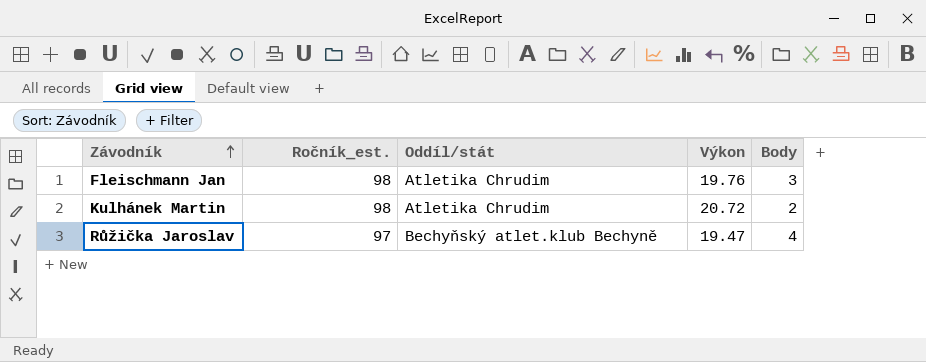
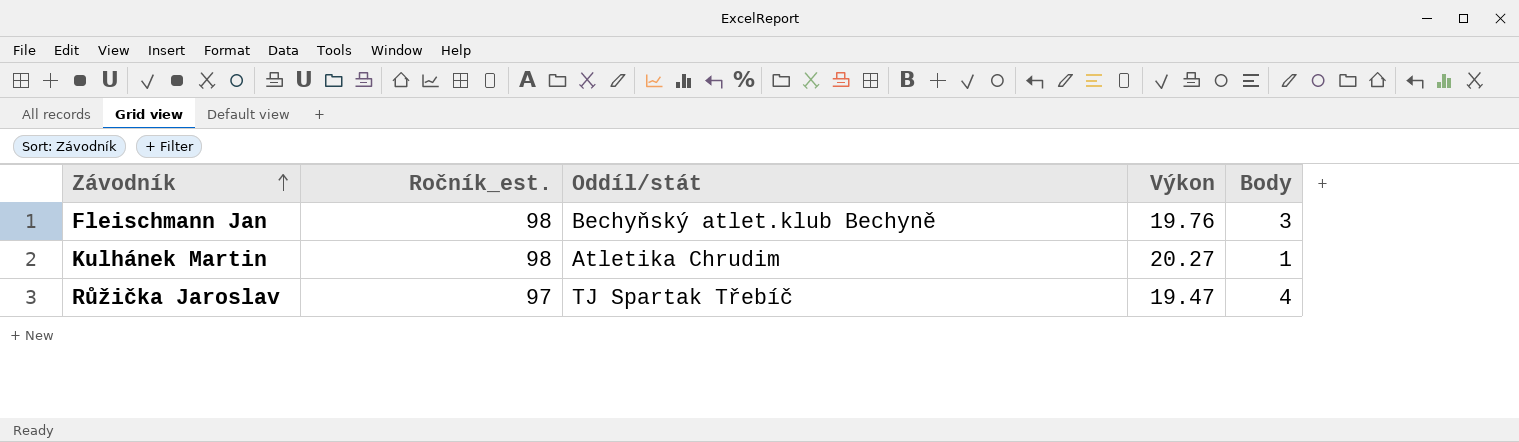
Fleischmann Jan | Oddíl/stát: Atletika Chrudim -> Bechyňský atlet.klub Bechyně
Kulhánek Martin | Výkon: 20.72 -> 20.27
Kulhánek Martin | Body: 2 -> 1
Růžička Jaroslav | Oddíl/stát: Bechyňský atlet.klub Bechyně -> TJ Spartak Třebíč

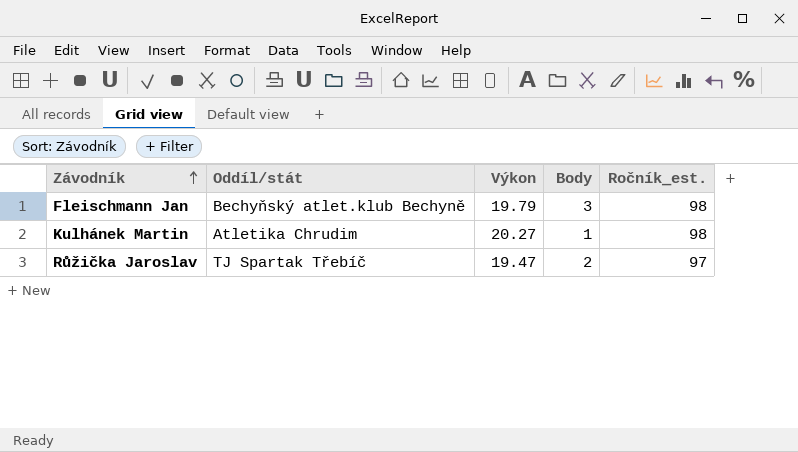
column Ročník_est. | position: 2 -> 5
Fleischmann Jan | Výkon: 19.76 -> 19.79
Růžička Jaroslav | Body: 4 -> 2

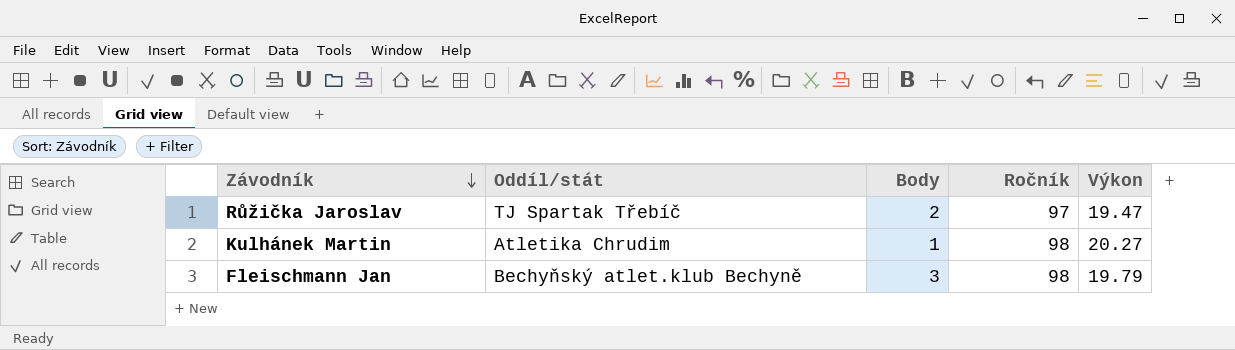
row order: Závodník ascending -> Závodník descending
column name: Ročník_est. -> Ročník
column Výkon | position: 3 -> 5

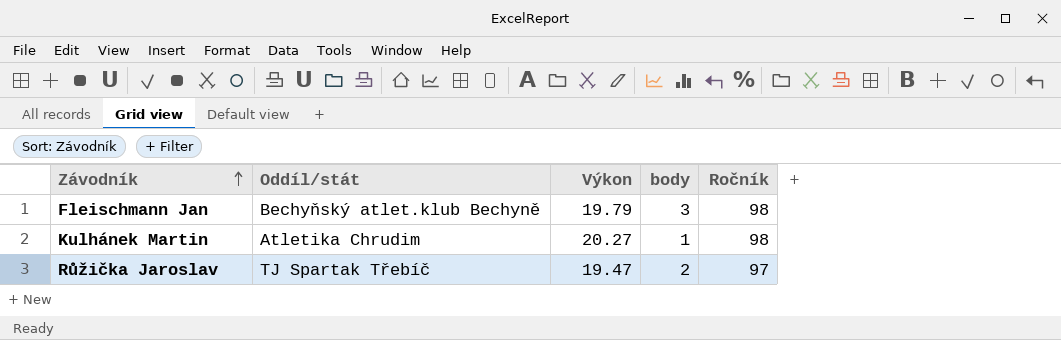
row order: Závodník descending -> Závodník ascending
column Výkon | position: 5 -> 3
column name: Body -> body

